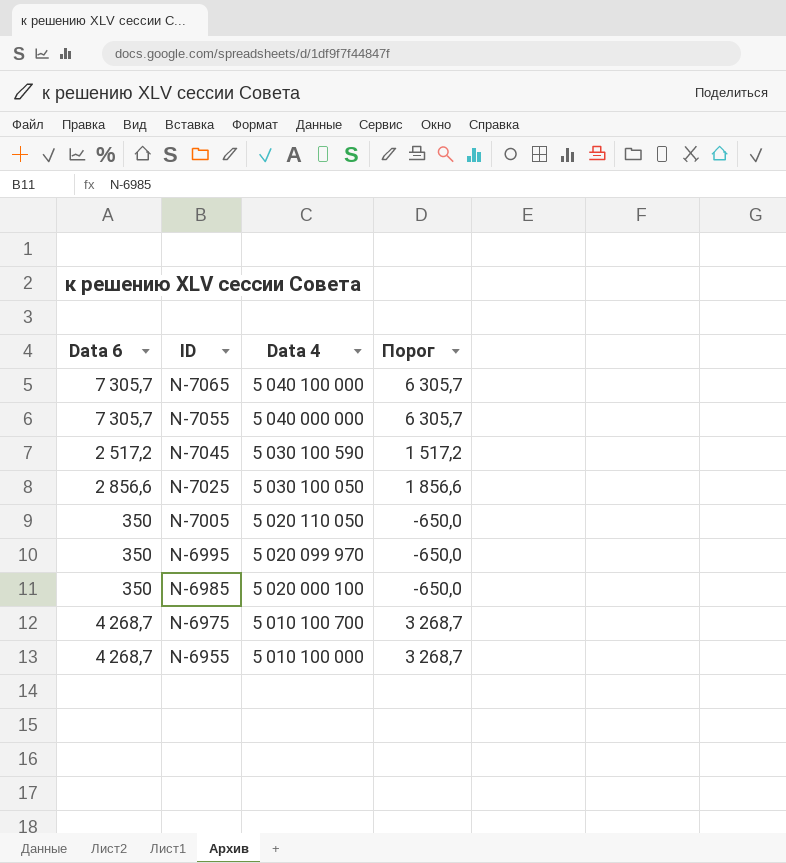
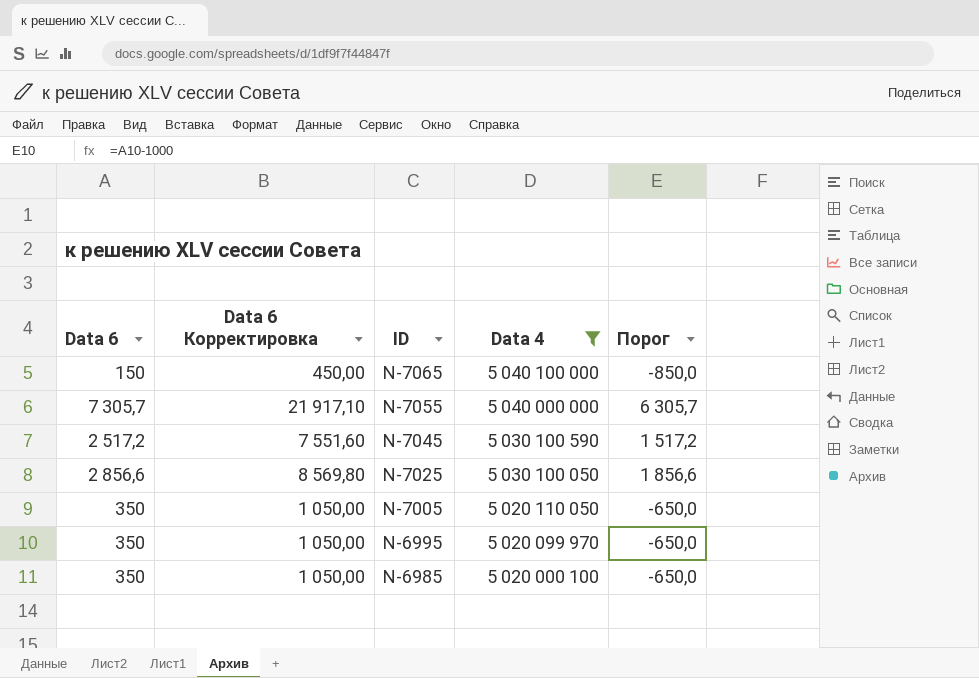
filter: none -> Data 4 >= 5 020 000 100
column Data 6 Корректировка | formula: none -> [Data 6] * 3
N-7065 | Data 6: 7 305,7 -> 150
N-7065 | Порог: 6 305,7 -> -850,0

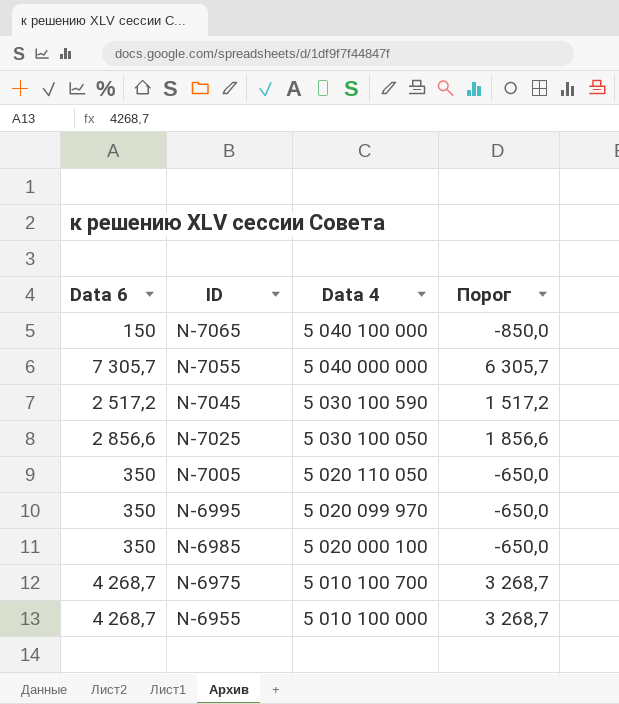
filter: Data 4 >= 5 020 000 100 -> none
column Data 6 Корректировка | formula: [Data 6] * 3 -> none

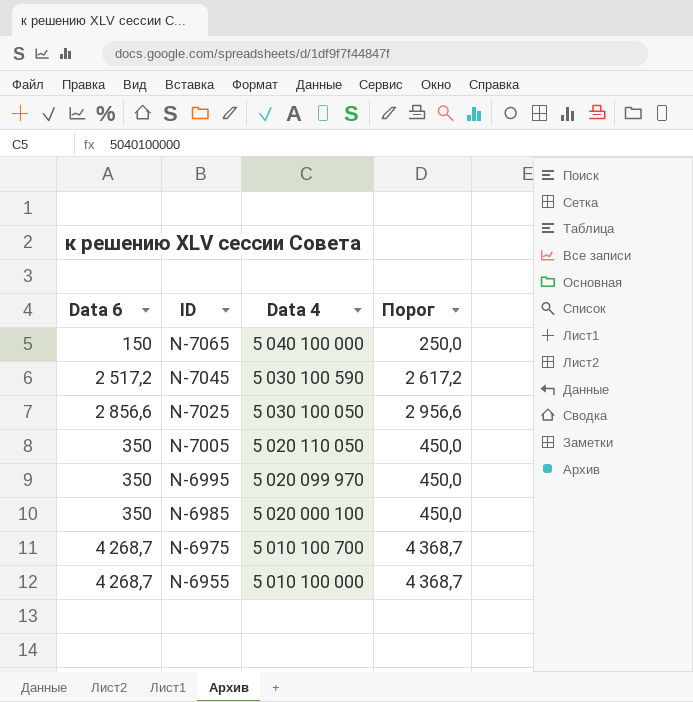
column Порог | formula: [Data 6] - 1000 -> [Data 6] + 100
row N-7055: 7 305,7 | 5 040 000 000 | 6 305,7 -> none

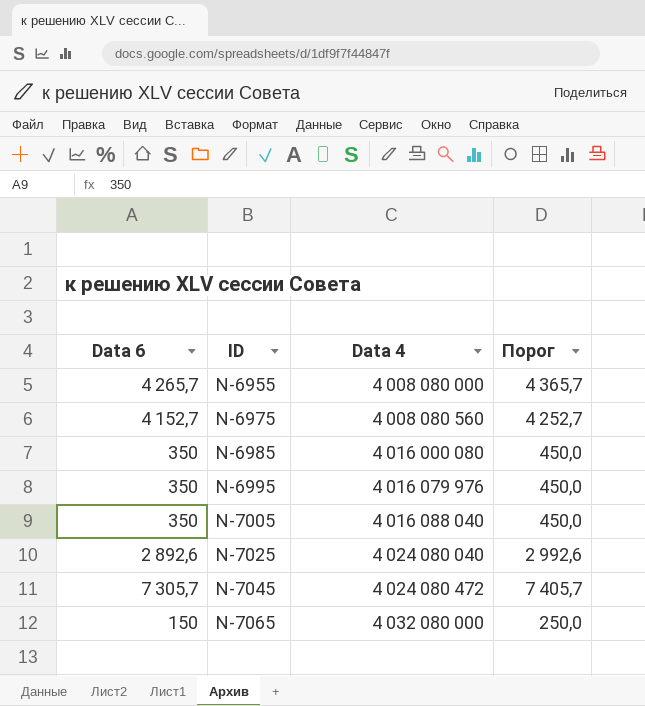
row order: ID descending -> ID ascending
N-6955 | Data 6: 4 268,7 -> 4 265,7
N-6955 | Data 4: 5 010 100 000 -> 4 008 080 000
N-6955 | Порог: 4 368,7 -> 4 365,7
N-6975 | Data 6: 4 268,7 -> 4 152,7
N-6975 | Data 4: 5 010 100 700 -> 4 008 080 560
N-6975 | Порог: 4 368,7 -> 4 252,7
N-6985 | Data 4: 5 020 000 100 -> 4 016 000 080
N-6995 | Data 4: 5 020 099 970 -> 4 016 079 976
N-7005 | Data 4: 5 020 110 050 -> 4 016 088 040
N-7025 | Data 6: 2 856,6 -> 2 892,6
N-7025 | Data 4: 5 030 100 050 -> 4 024 080 040
N-7025 | Порог: 2 956,6 -> 2 992,6
N-7045 | Data 6: 2 517,2 -> 7 305,7
N-7045 | Data 4: 5 030 100 590 -> 4 024 080 472
N-7045 | Порог: 2 617,2 -> 7 405,7
N-7065 | Data 4: 5 040 100 000 -> 4 032 080 000

